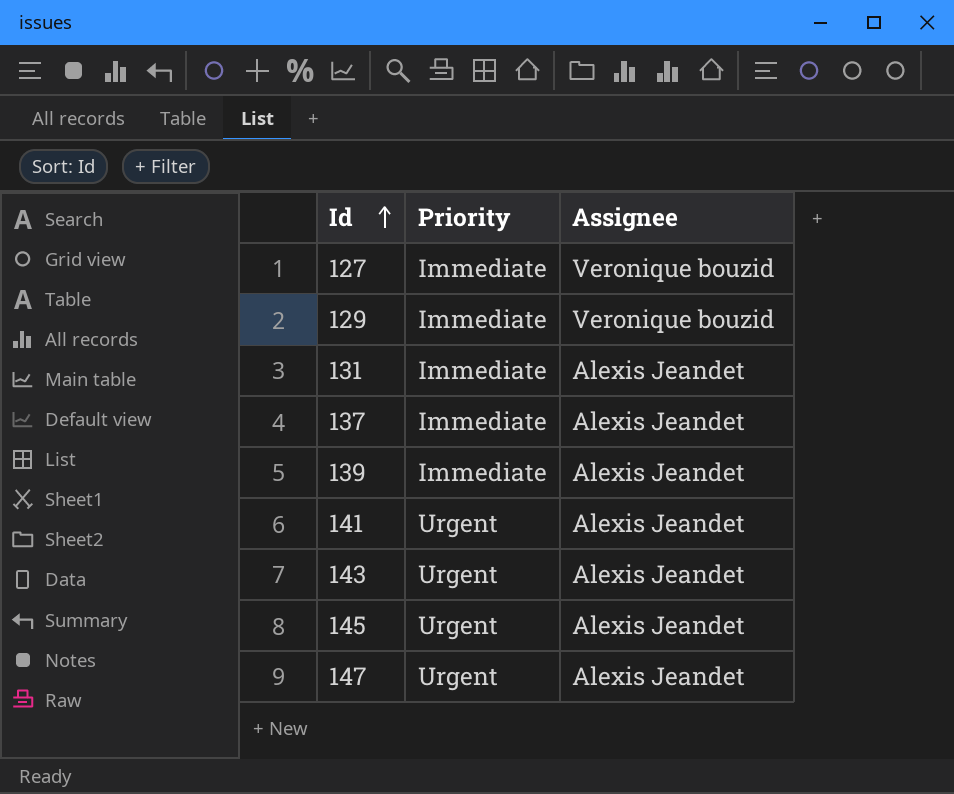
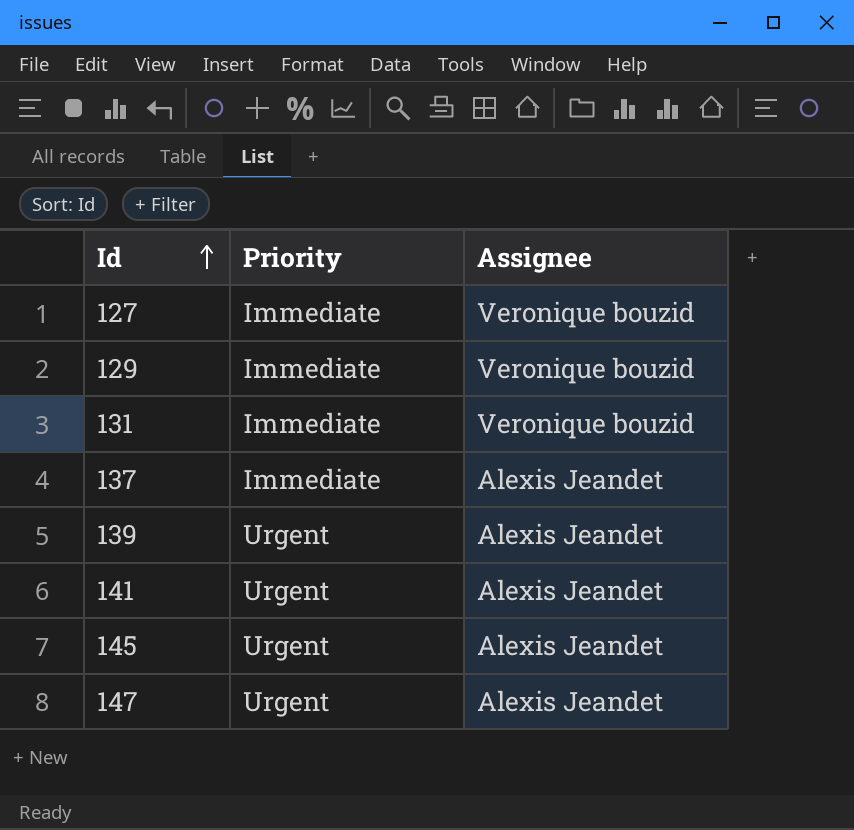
row 143: Urgent | Alexis Jeandet -> none
131 | Assignee: Alexis Jeandet -> Veronique bouzid
139 | Priority: Immediate -> Urgent

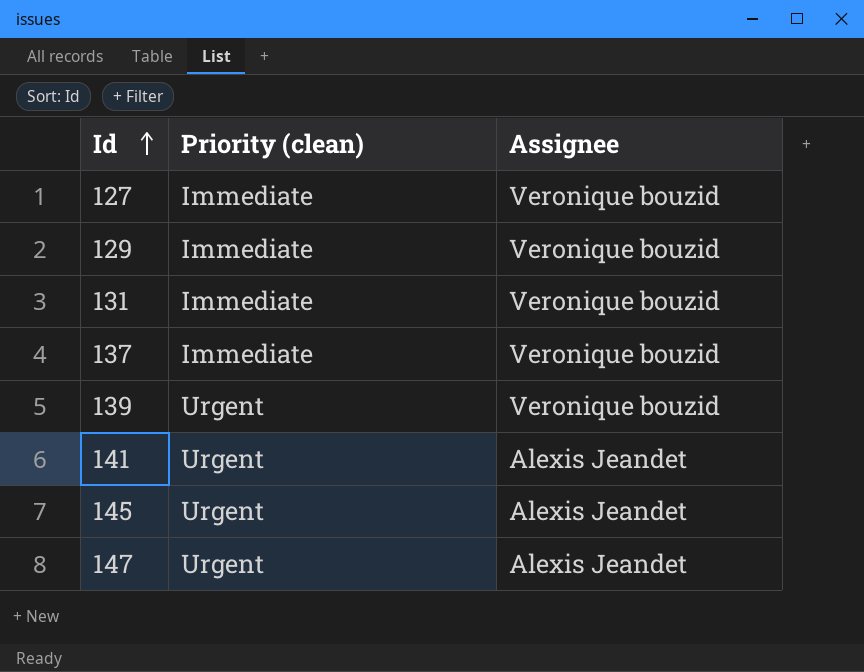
column name: Priority -> Priority (clean)
137 | Assignee: Alexis Jeandet -> Veronique bouzid
139 | Assignee: Alexis Jeandet -> Veronique bouzid

